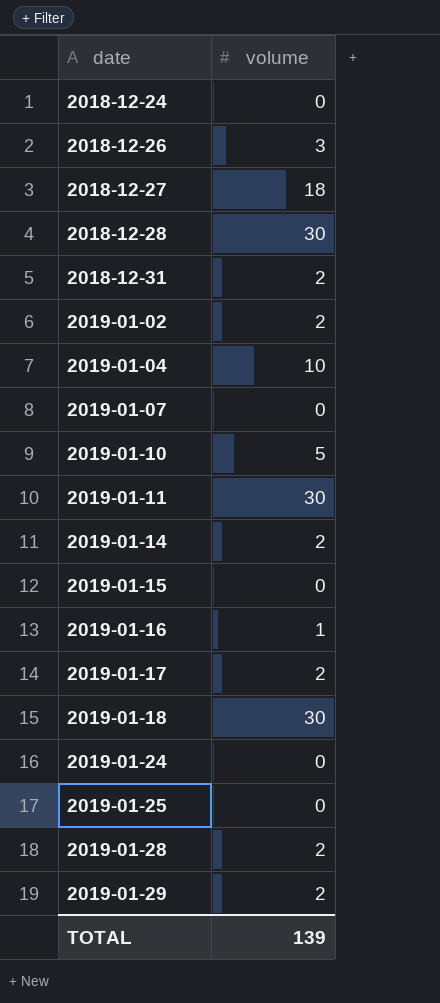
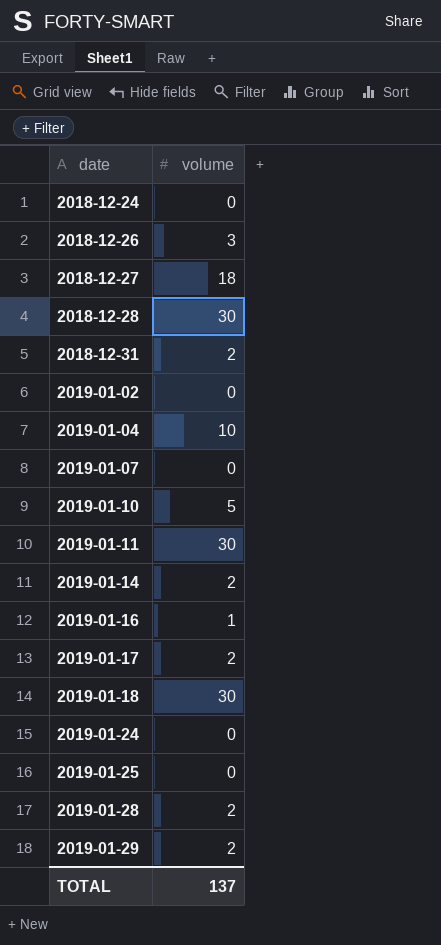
row 2019-01-15: 0 -> none
2019-01-02 | volume: 2 -> 0
TOTAL | volume: 139 -> 137

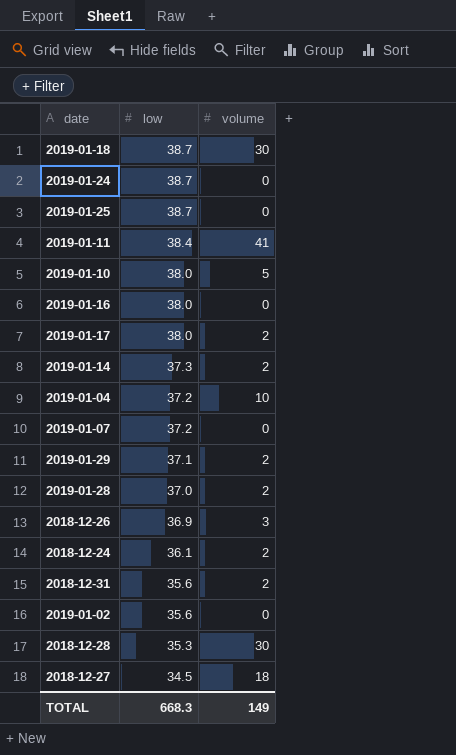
row order: date ascending -> low descending
column low | position: none -> 2
2019-01-11 | volume: 30 -> 41
2019-01-16 | volume: 1 -> 0
2018-12-24 | volume: 0 -> 2
TOTAL | volume: 137 -> 149

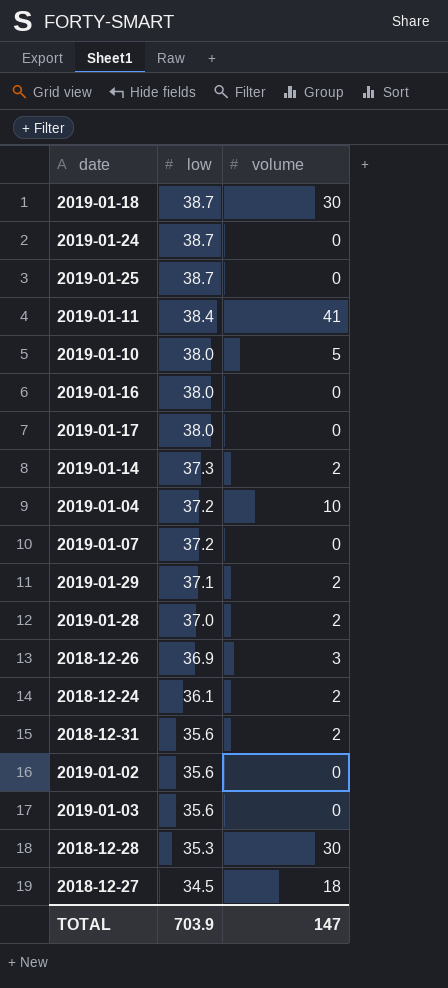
2019-01-17 | volume: 2 -> 0
row 2019-01-03: none -> 35.6 | 0
TOTAL | low: 668.3 -> 703.9
TOTAL | volume: 149 -> 147

